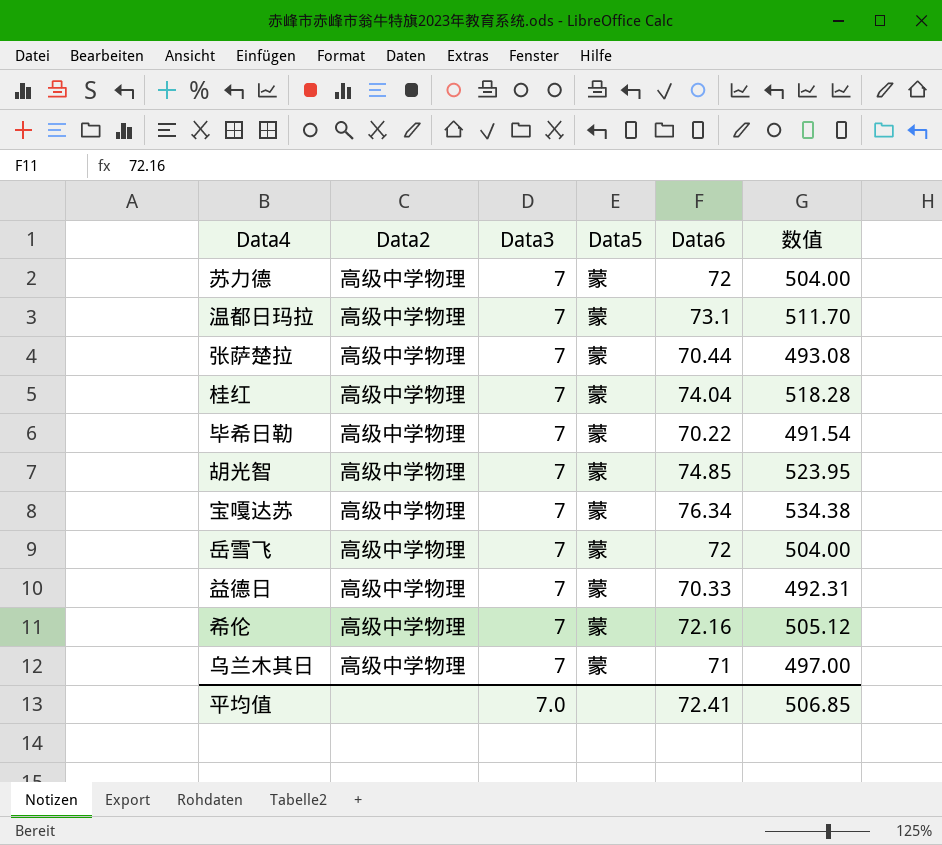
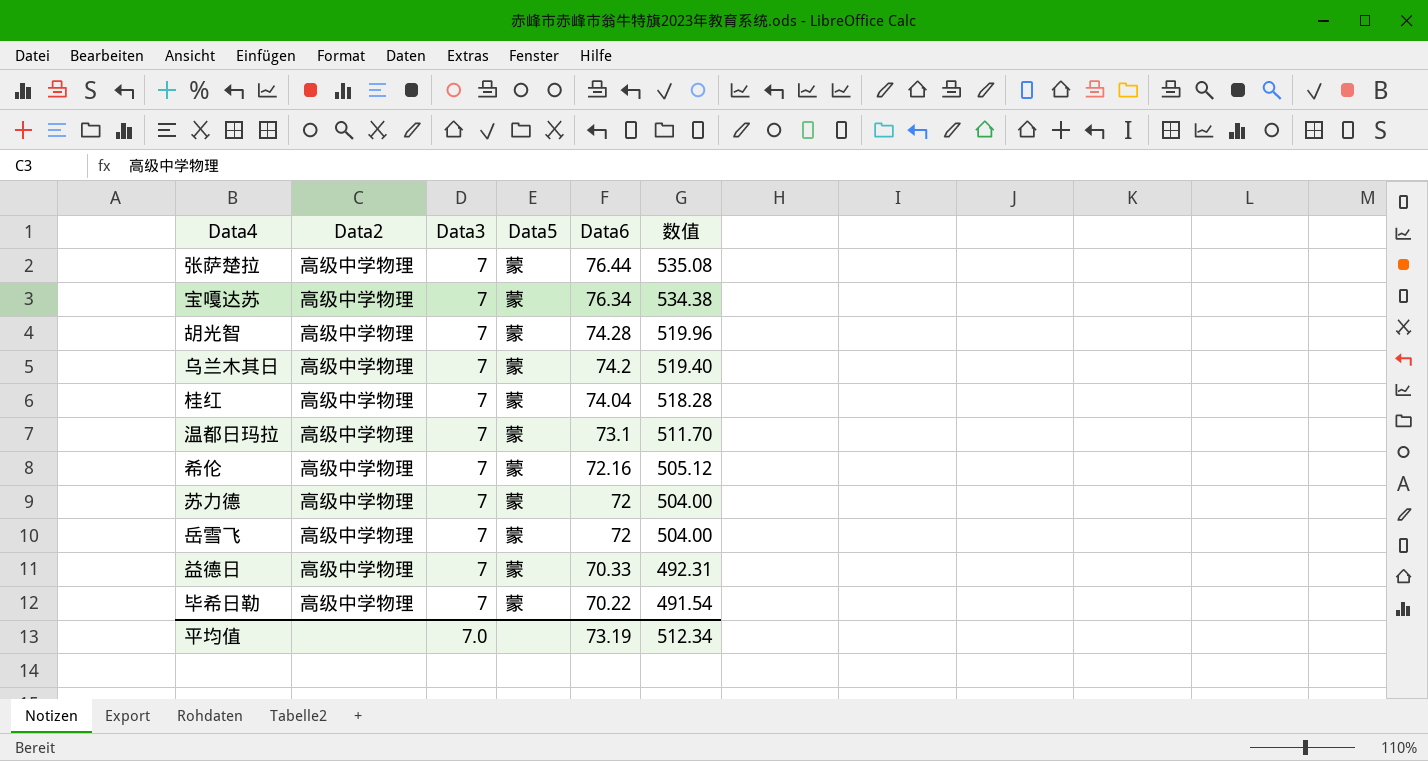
row order: none -> Data6 descending
张萨楚拉 | Data6: 70.44 -> 76.44
张萨楚拉 | 数值: 493.08 -> 535.08
胡光智 | Data6: 74.85 -> 74.28
胡光智 | 数值: 523.95 -> 519.96
乌兰木其日 | Data6: 71 -> 74.2
乌兰木其日 | 数值: 497.00 -> 519.40
平均值 | Data6: 72.41 -> 73.19
平均值 | 数值: 506.85 -> 512.34

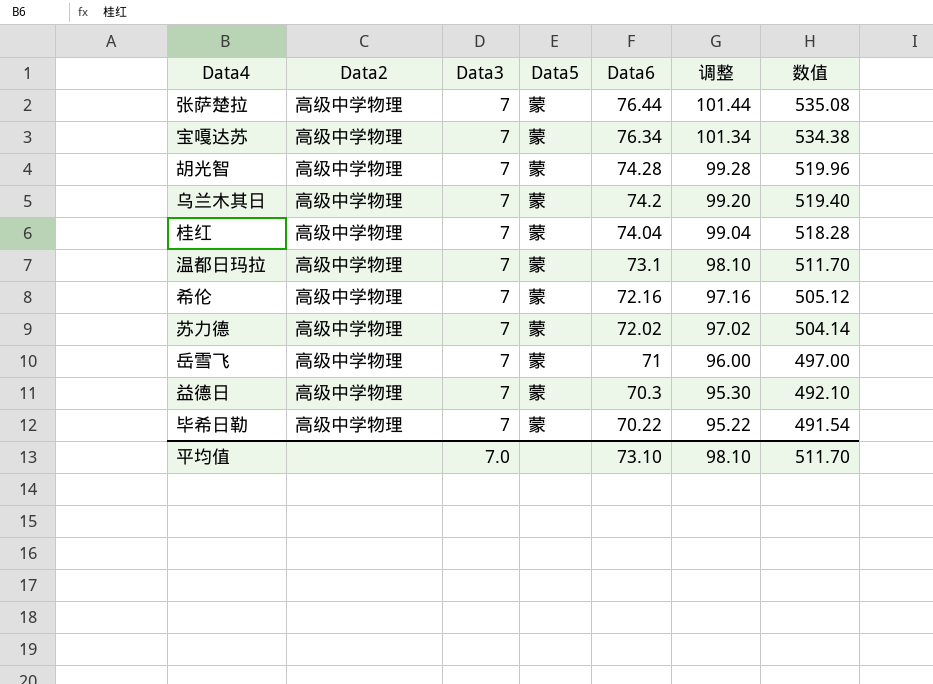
column 调整 | formula: none -> [Data6] + 25
苏力德 | Data6: 72 -> 72.02
苏力德 | 数值: 504.00 -> 504.14
岳雪飞 | Data6: 72 -> 71
岳雪飞 | 数值: 504.00 -> 497.00
益德日 | Data6: 70.33 -> 70.3
益德日 | 数值: 492.31 -> 492.10
平均值 | Data6: 73.19 -> 73.10
平均值 | 数值: 512.34 -> 511.70

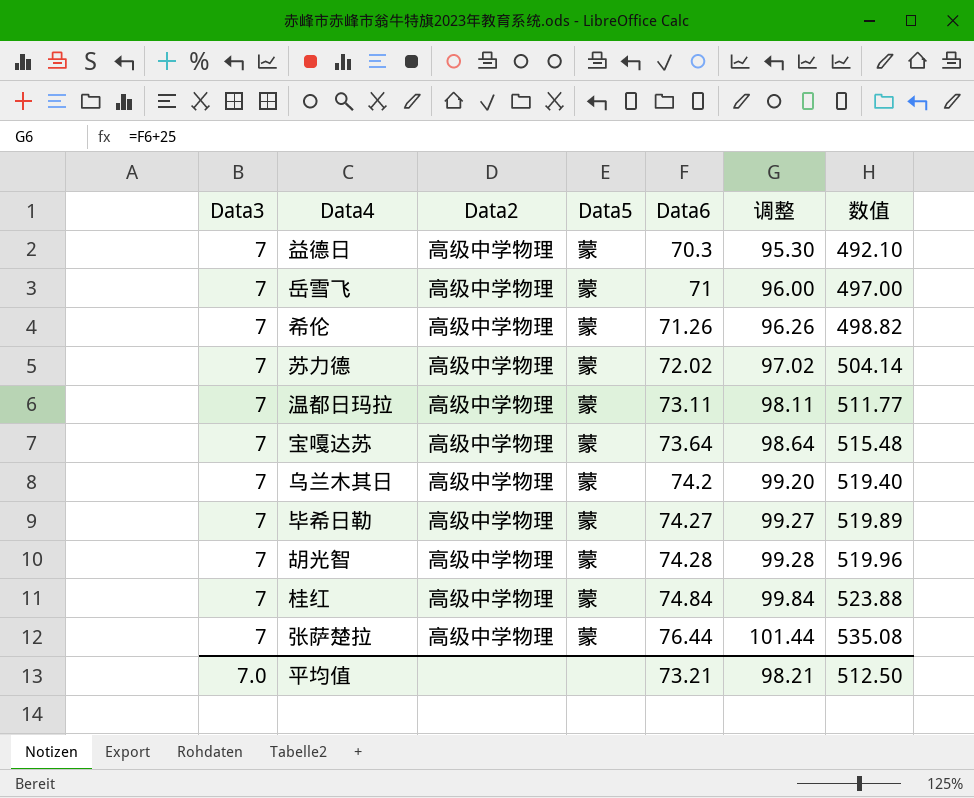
row order: Data6 descending -> Data6 ascending
column Data3 | position: 3 -> 1
希伦 | Data6: 72.16 -> 71.26
希伦 | 调整: 97.16 -> 96.26
希伦 | 数值: 505.12 -> 498.82
温都日玛拉 | Data6: 73.1 -> 73.11
温都日玛拉 | 调整: 98.10 -> 98.11
温都日玛拉 | 数值: 511.70 -> 511.77
宝嘎达苏 | Data6: 76.34 -> 73.64
宝嘎达苏 | 调整: 101.34 -> 98.64
宝嘎达苏 | 数值: 534.38 -> 515.48
毕希日勒 | Data6: 70.22 -> 74.27
毕希日勒 | 调整: 95.22 -> 99.27
毕希日勒 | 数值: 491.54 -> 519.89
桂红 | Data6: 74.04 -> 74.84
桂红 | 调整: 99.04 -> 99.84
桂红 | 数值: 518.28 -> 523.88
平均值 | Data6: 73.10 -> 73.21
平均值 | 调整: 98.10 -> 98.21
平均值 | 数值: 511.70 -> 512.50

